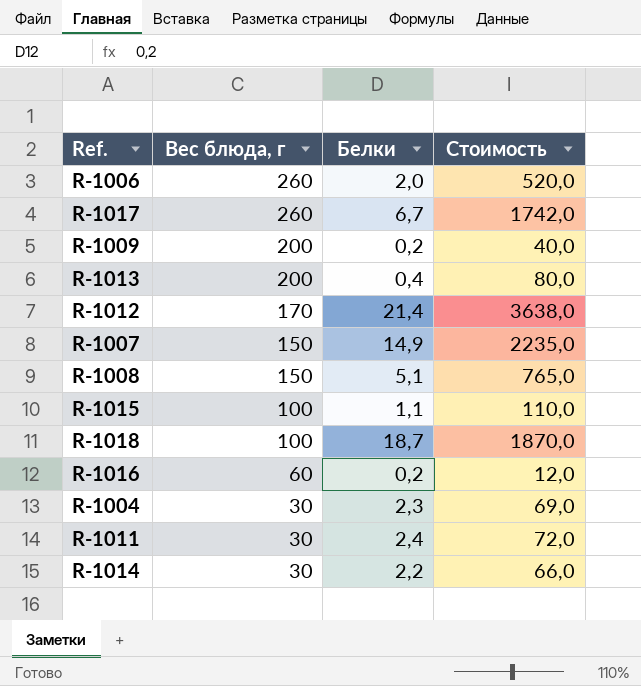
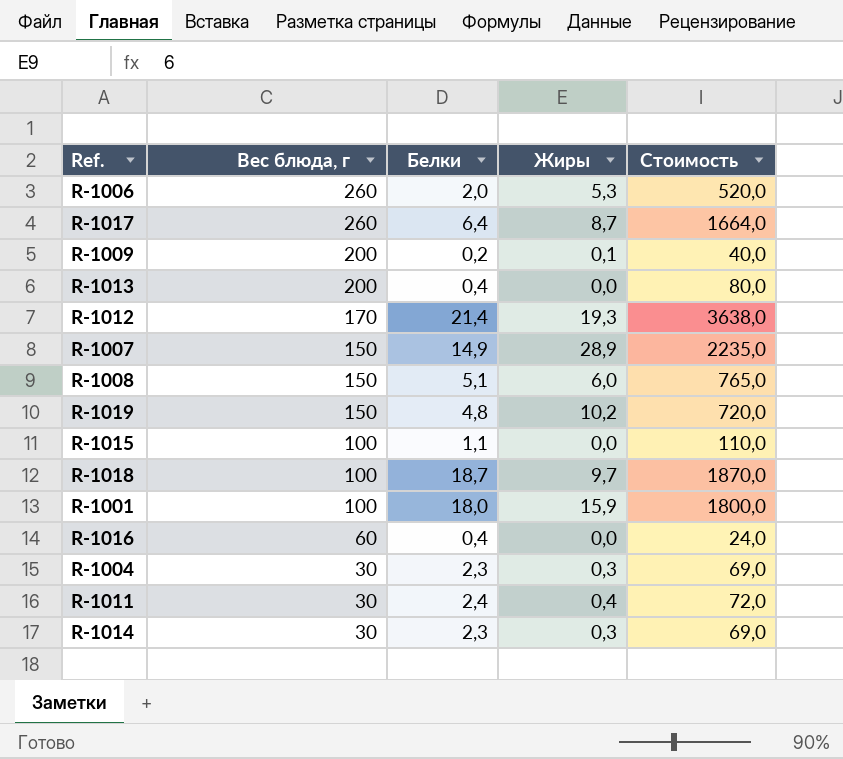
column Жиры | position: none -> 4
R-1017 | Белки: 6,7 -> 6,4
R-1017 | Стоимость: 1742,0 -> 1664,0
row R-1019: none -> 150 | 4,8 | 10,2 | 720,0
row R-1001: none -> 100 | 18,0 | 15,9 | 1800,0
R-1016 | Белки: 0,2 -> 0,4
R-1016 | Стоимость: 12,0 -> 24,0
R-1014 | Белки: 2,2 -> 2,3
R-1014 | Стоимость: 66,0 -> 69,0

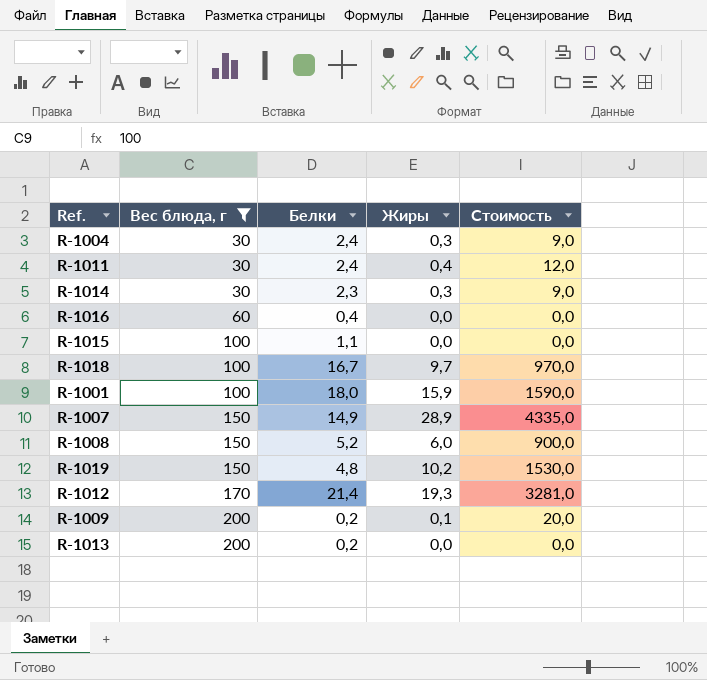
filter: none -> Вес блюда, г != 260
row order: Вес блюда, г descending -> Вес блюда, г ascending
column Стоимость | formula: [Вес блюда, г] * [Белки] -> [Вес блюда, г] * [Жиры]
R-1004 | Белки: 2,3 -> 2,4
R-1018 | Белки: 18,7 -> 16,7
R-1008 | Белки: 5,1 -> 5,2
R-1013 | Белки: 0,4 -> 0,2

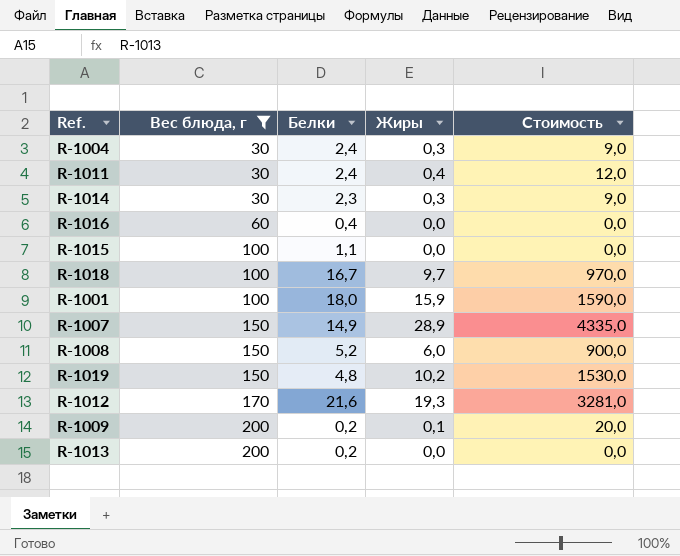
R-1012 | Белки: 21,4 -> 21,6

